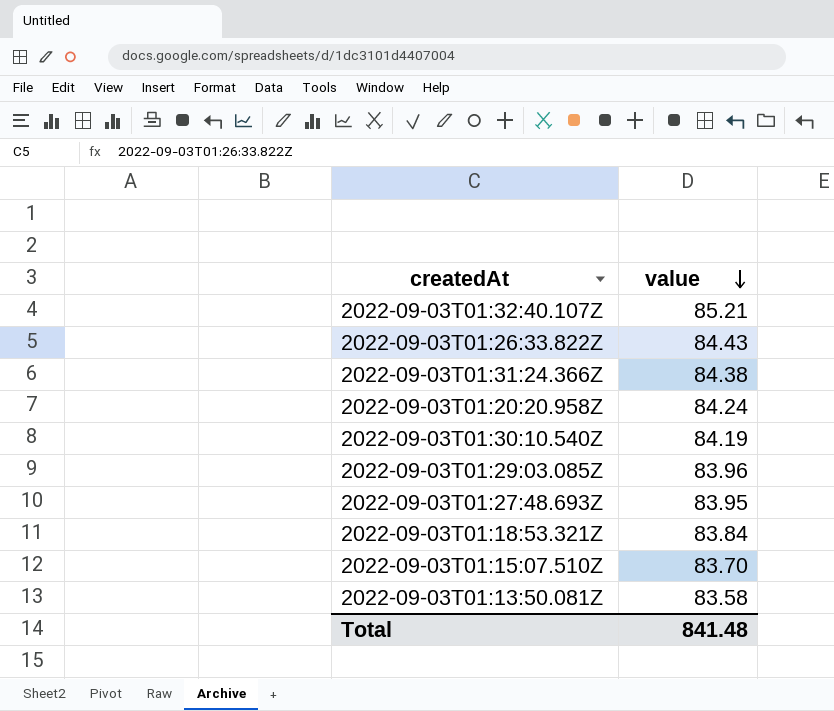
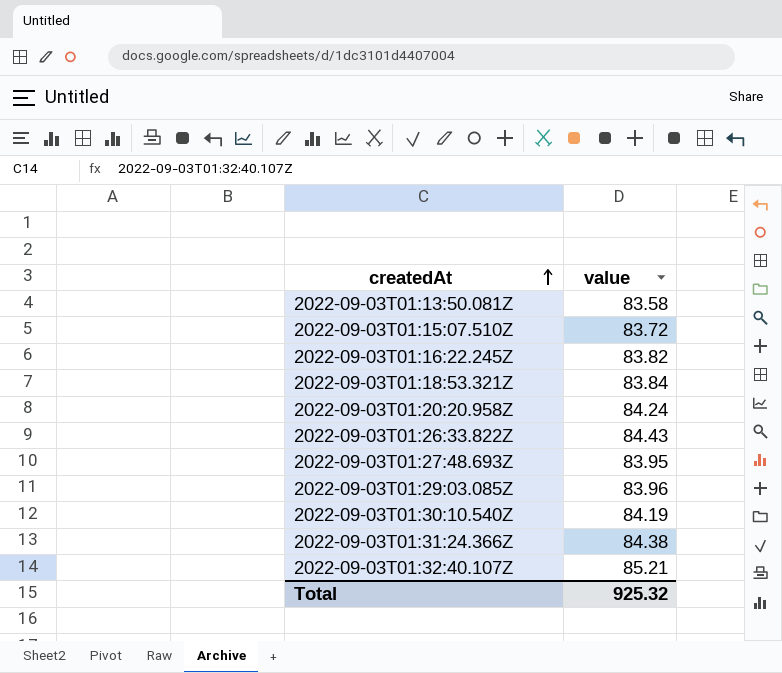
row order: value descending -> createdAt ascending
2022-09-03T01:15:07.510Z | value: 83.70 -> 83.72
row 2022-09-03T01:16:22.245Z: none -> 83.82
Total | value: 841.48 -> 925.32

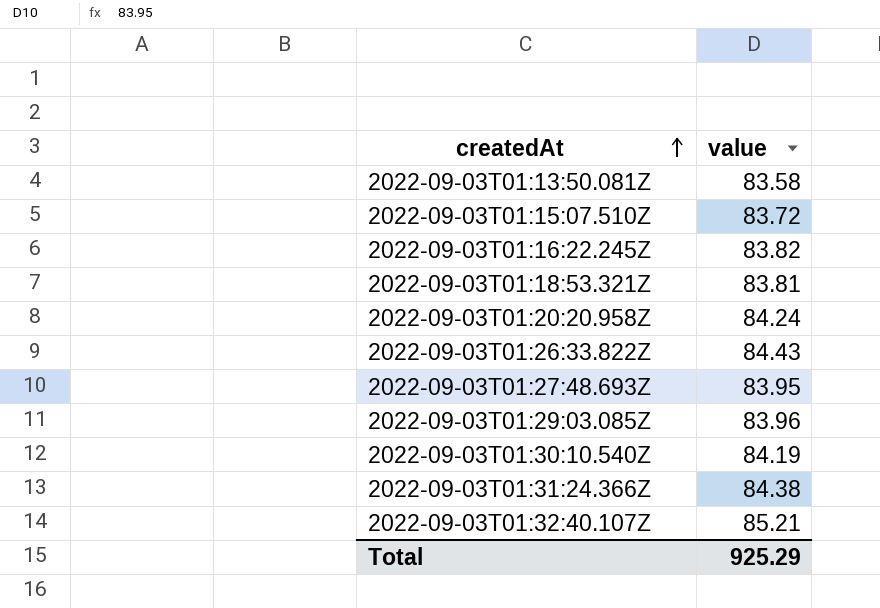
2022-09-03T01:18:53.321Z | value: 83.84 -> 83.81
Total | value: 925.32 -> 925.29

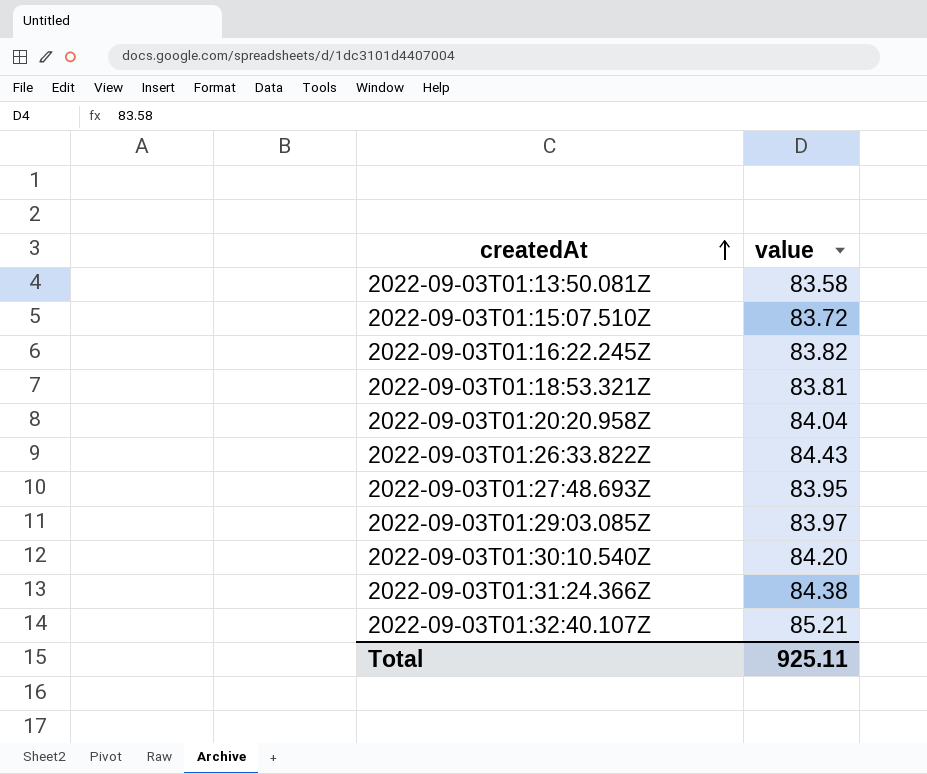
2022-09-03T01:20:20.958Z | value: 84.24 -> 84.04
2022-09-03T01:29:03.085Z | value: 83.96 -> 83.97
2022-09-03T01:30:10.540Z | value: 84.19 -> 84.20
Total | value: 925.29 -> 925.11

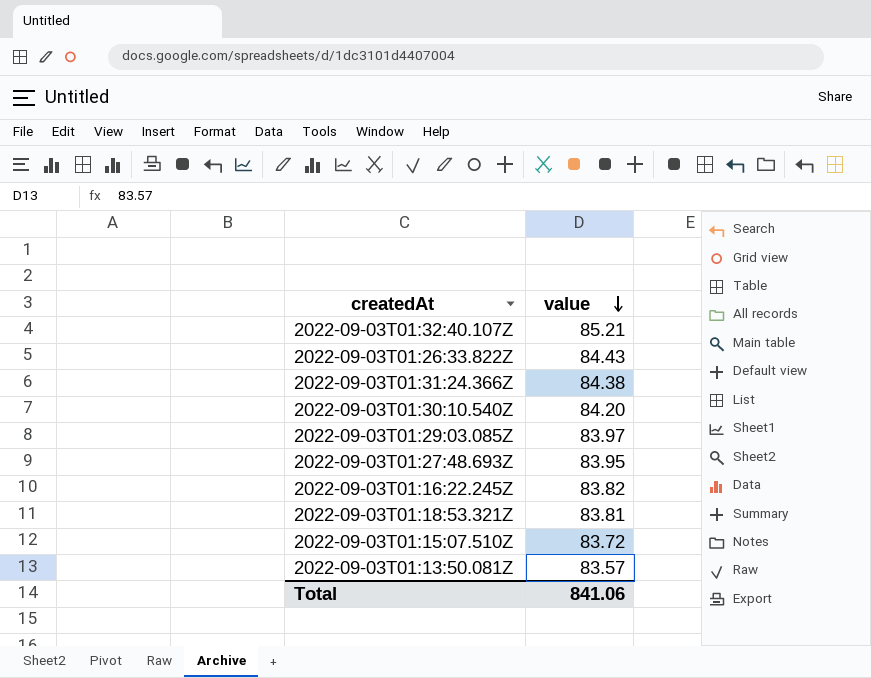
row order: createdAt ascending -> value descending
row 2022-09-03T01:20:20.958Z: 84.04 -> none
2022-09-03T01:13:50.081Z | value: 83.58 -> 83.57
Total | value: 925.11 -> 841.06

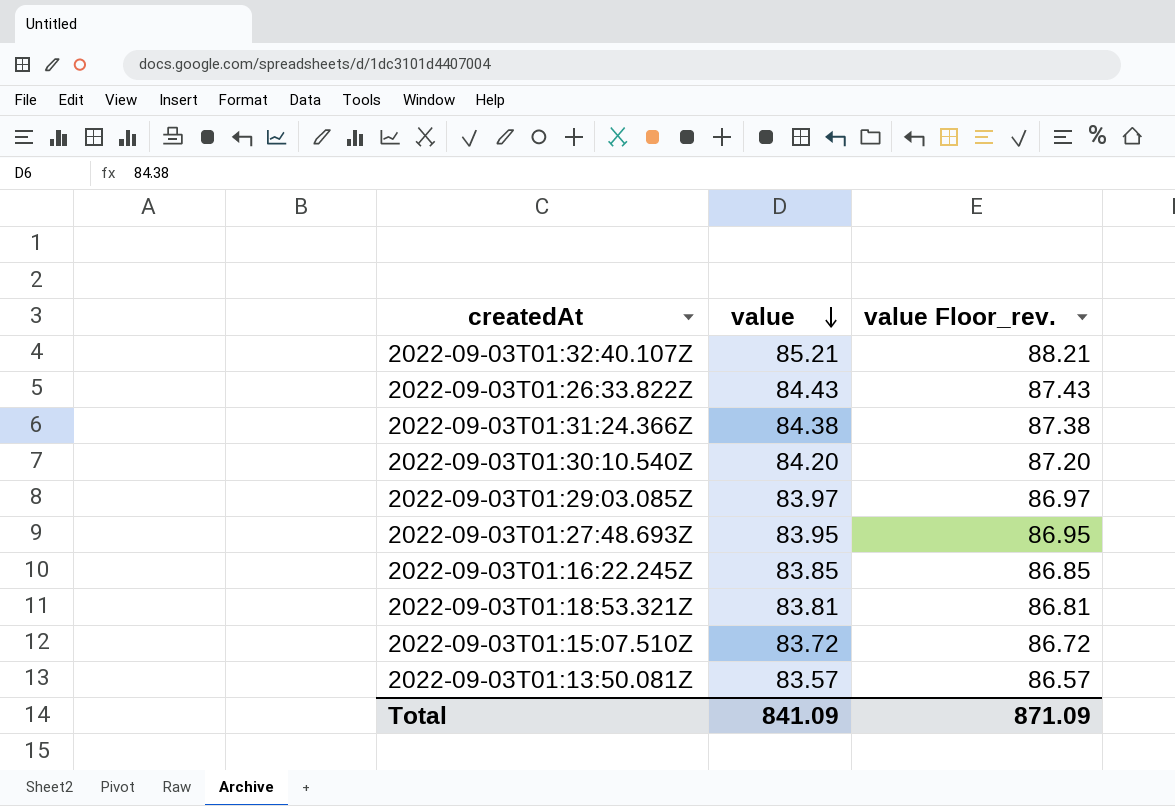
column value Floor_rev. | formula: none -> [value] + 3
2022-09-03T01:16:22.245Z | value: 83.82 -> 83.85
Total | value: 841.06 -> 841.09

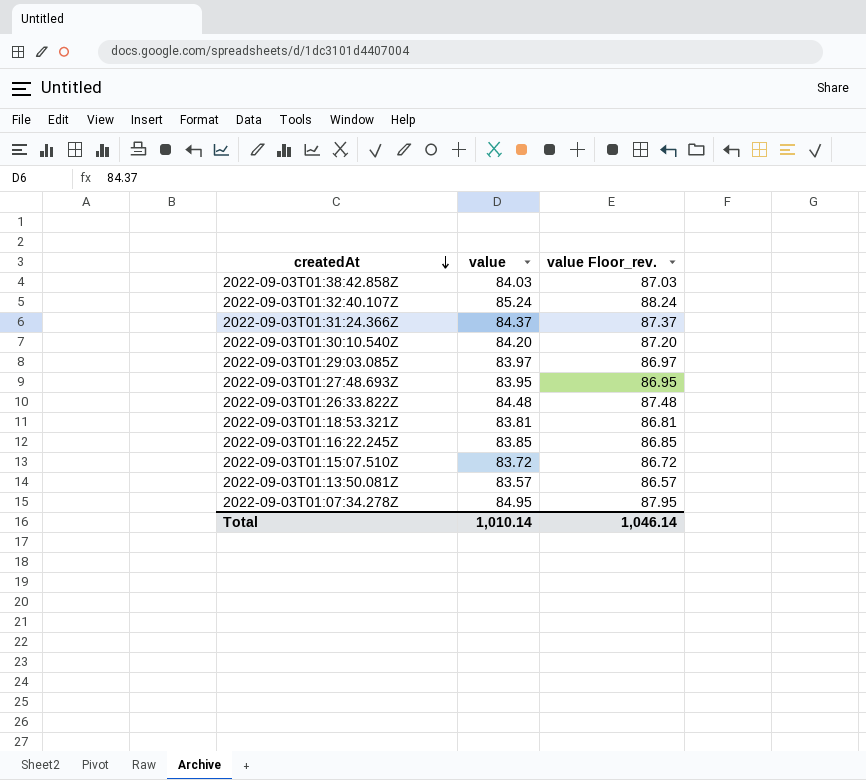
row order: value descending -> createdAt descending
row 2022-09-03T01:38:42.858Z: none -> 84.03 | 87.03
2022-09-03T01:32:40.107Z | value: 85.21 -> 85.24
2022-09-03T01:32:40.107Z | value Floor_rev.: 88.21 -> 88.24
2022-09-03T01:31:24.366Z | value: 84.38 -> 84.37
2022-09-03T01:31:24.366Z | value Floor_rev.: 87.38 -> 87.37
2022-09-03T01:26:33.822Z | value: 84.43 -> 84.48
2022-09-03T01:26:33.822Z | value Floor_rev.: 87.43 -> 87.48
row 2022-09-03T01:07:34.278Z: none -> 84.95 | 87.95
Total | value: 841.09 -> 1,010.14
Total | value Floor_rev.: 871.09 -> 1,046.14

